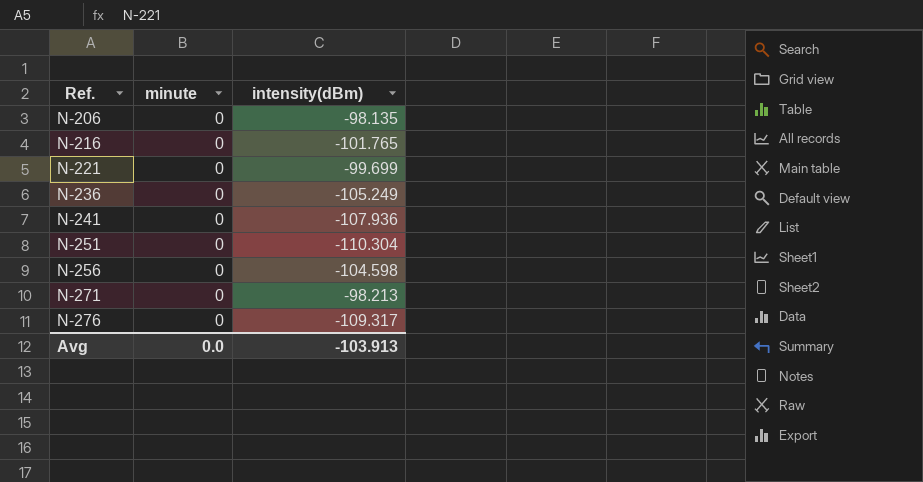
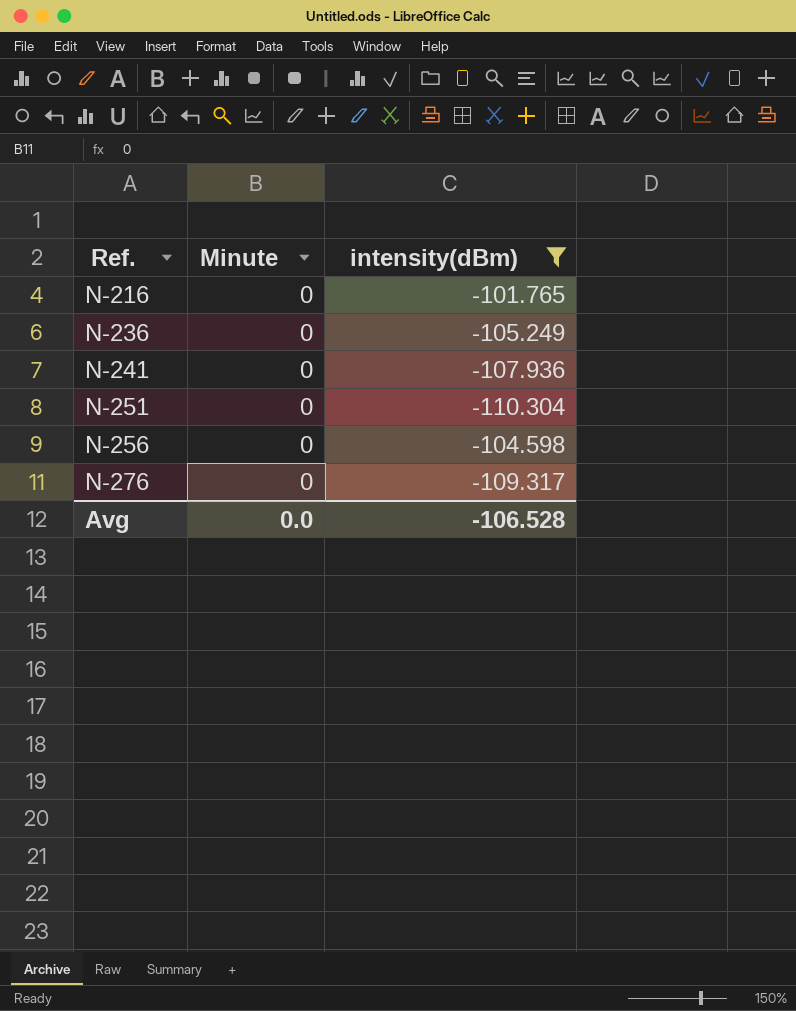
filter: none -> intensity(dBm) <= -101.765
column name: minute -> Minute
Avg | intensity(dBm): -103.913 -> -106.528

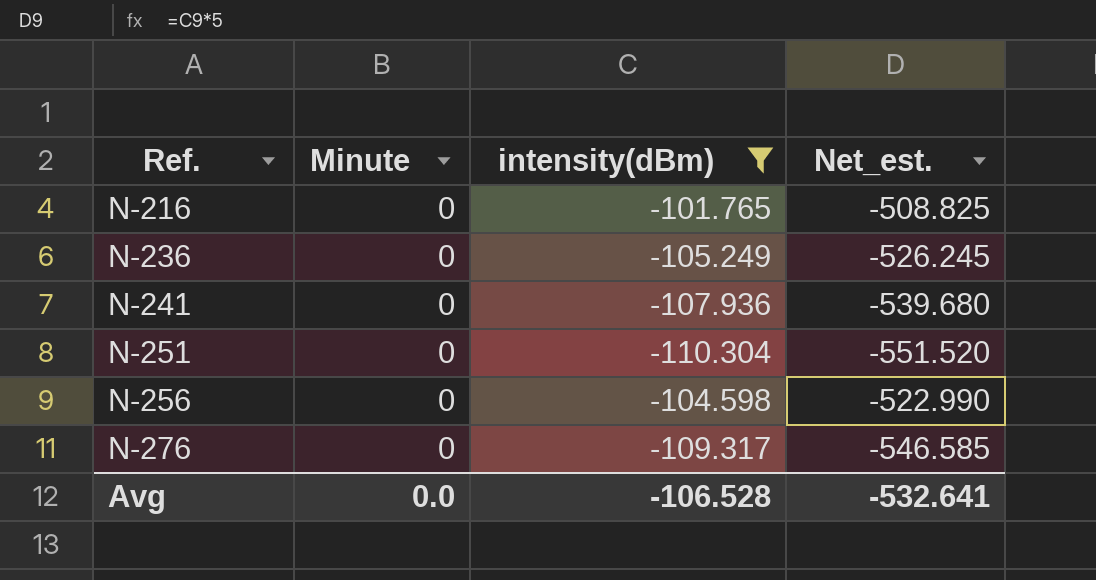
column Net_est. | formula: none -> [intensity(dBm)] * 5

